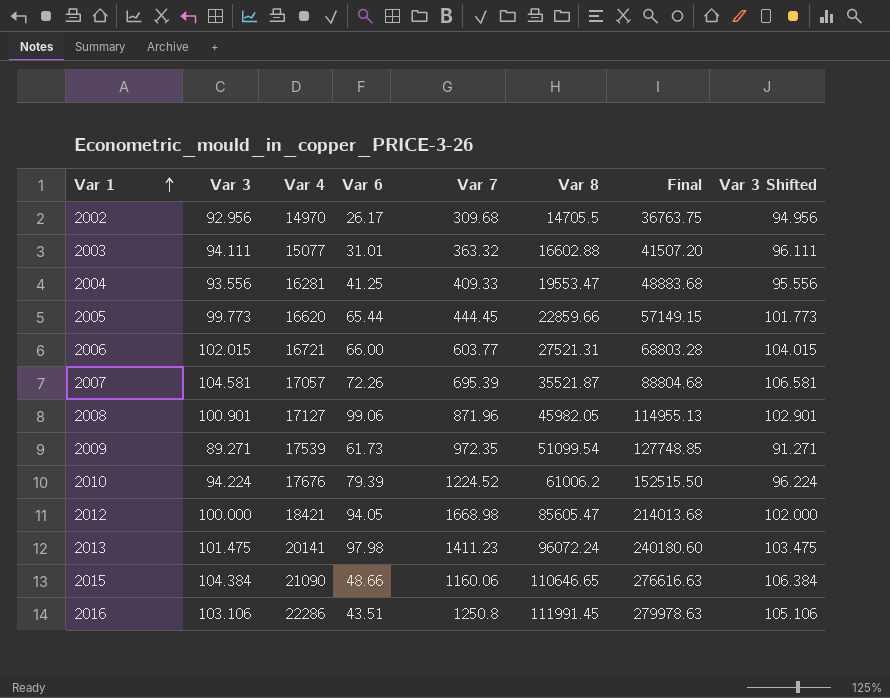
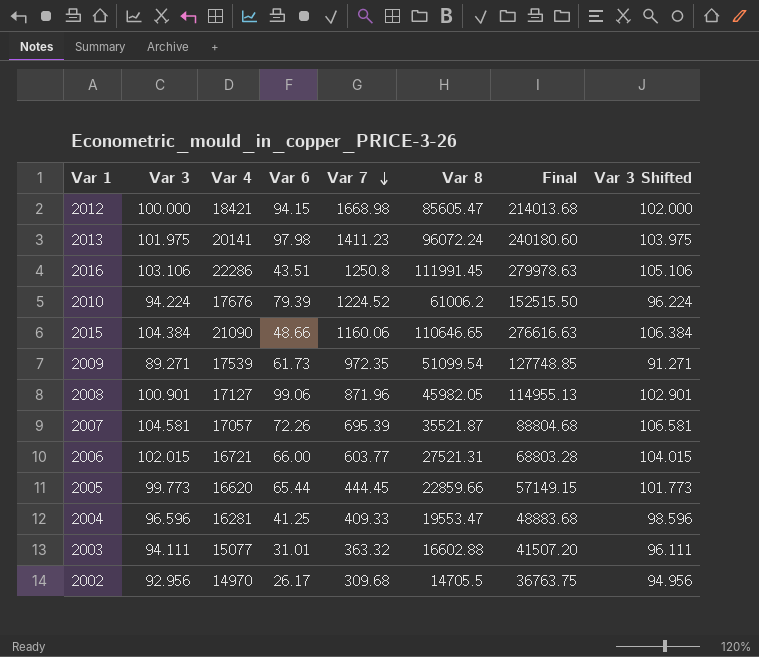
row order: Var 1 ascending -> Var 7 descending
2012 | Var 6: 94.05 -> 94.15
2013 | Var 3: 101.475 -> 101.975
2013 | Var 3 Shifted: 103.475 -> 103.975
2004 | Var 3: 93.556 -> 96.596
2004 | Var 3 Shifted: 95.556 -> 98.596

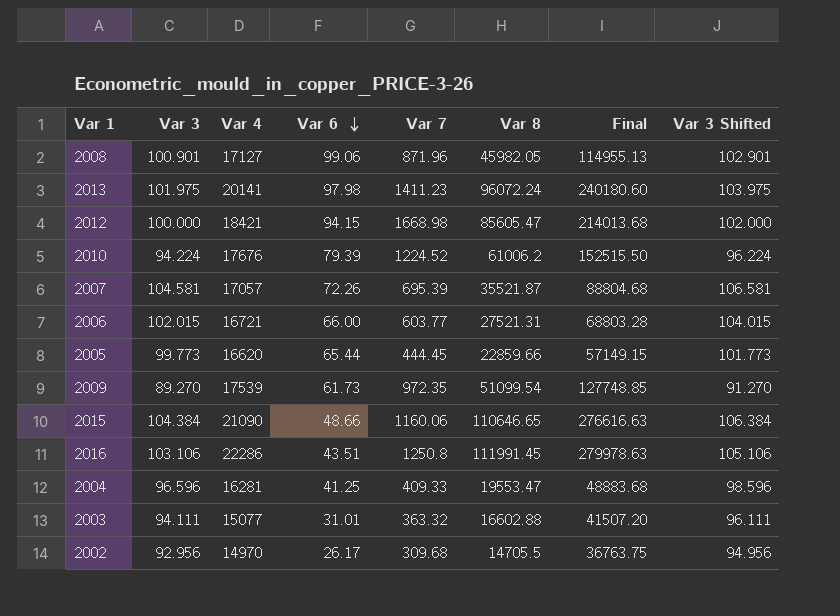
row order: Var 7 descending -> Var 6 descending
2009 | Var 3: 89.271 -> 89.270
2009 | Var 3 Shifted: 91.271 -> 91.270

